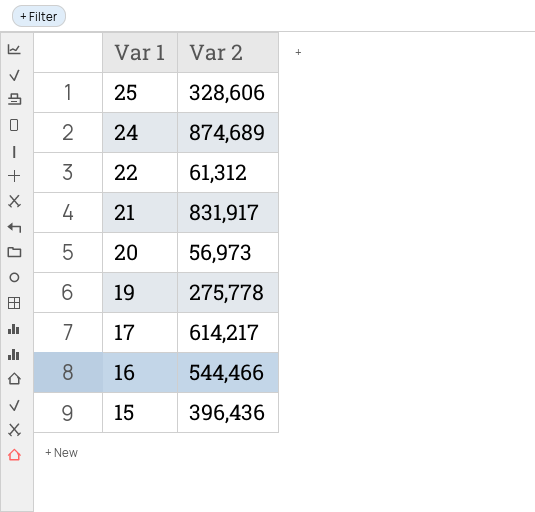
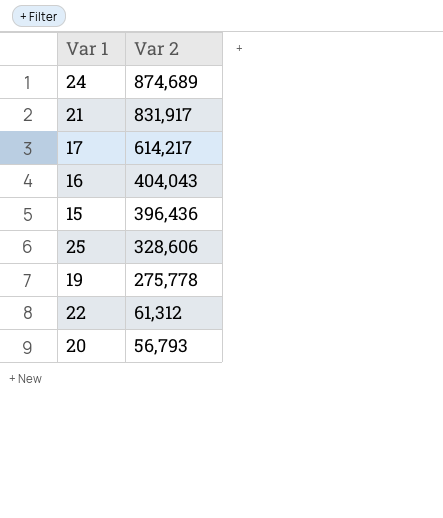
row order: Var 1 descending -> Var 2 descending
16 | Var 2: 544,466 -> 404,043
20 | Var 2: 56,973 -> 56,793

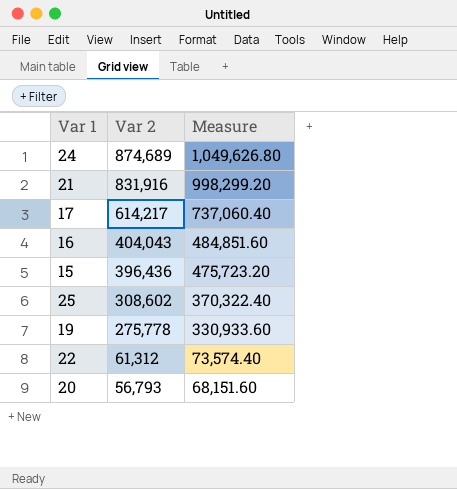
column Measure | formula: none -> [Var 2] * 1.2
21 | Var 2: 831,917 -> 831,916
25 | Var 2: 328,606 -> 308,602

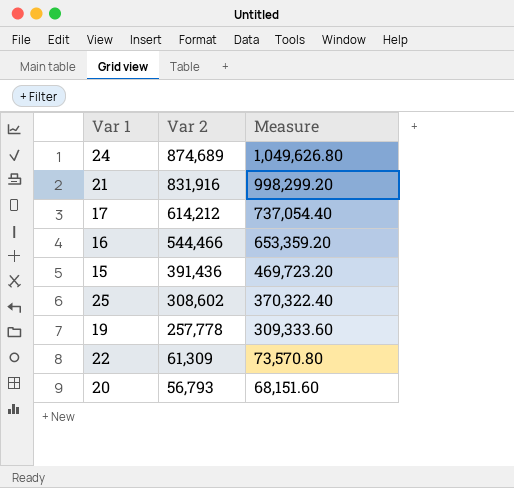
17 | Var 2: 614,217 -> 614,212
17 | Measure: 737,060.40 -> 737,054.40
16 | Var 2: 404,043 -> 544,466
16 | Measure: 484,851.60 -> 653,359.20
15 | Var 2: 396,436 -> 391,436
15 | Measure: 475,723.20 -> 469,723.20
19 | Var 2: 275,778 -> 257,778
19 | Measure: 330,933.60 -> 309,333.60
22 | Var 2: 61,312 -> 61,309
22 | Measure: 73,574.40 -> 73,570.80

